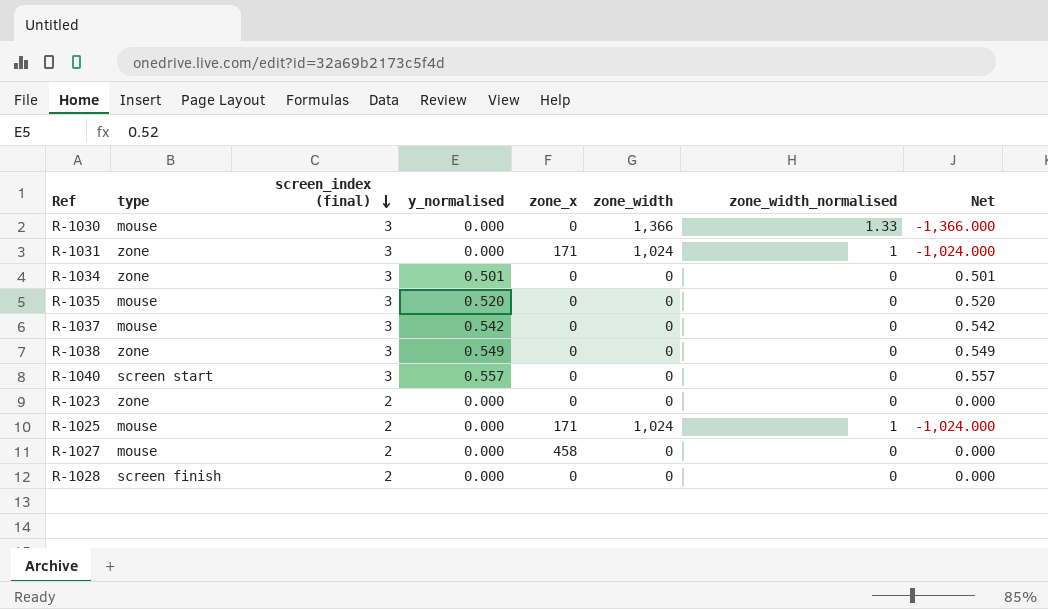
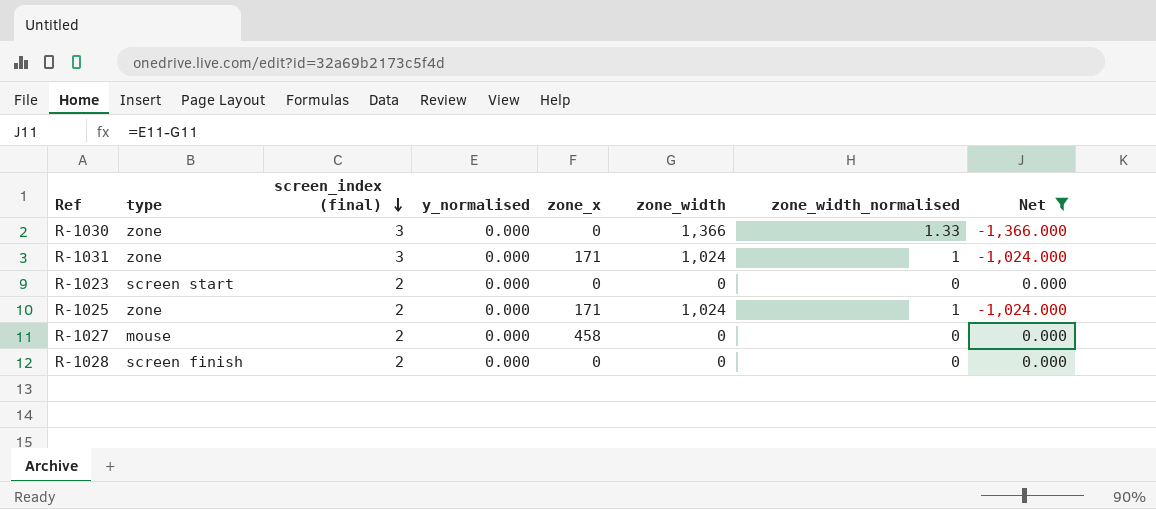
filter: none -> Net <= 0.000
R-1030 | type: mouse -> zone
R-1023 | type: zone -> screen start
R-1025 | type: mouse -> zone

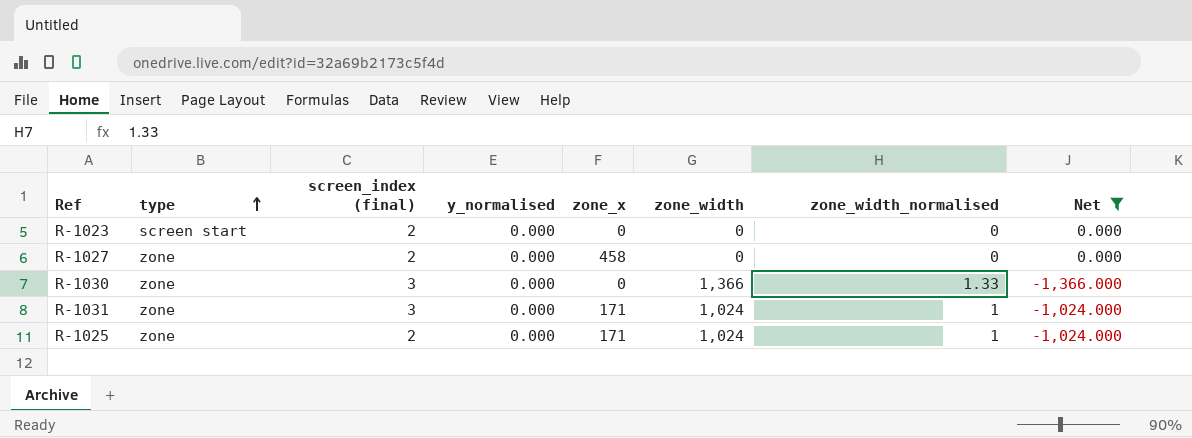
row order: screen_index (final) descending -> type ascending
row R-1028: screen finish | 2 | 0.000 | 0 | 0 | 0 | 0.000 -> none
R-1027 | type: mouse -> zone

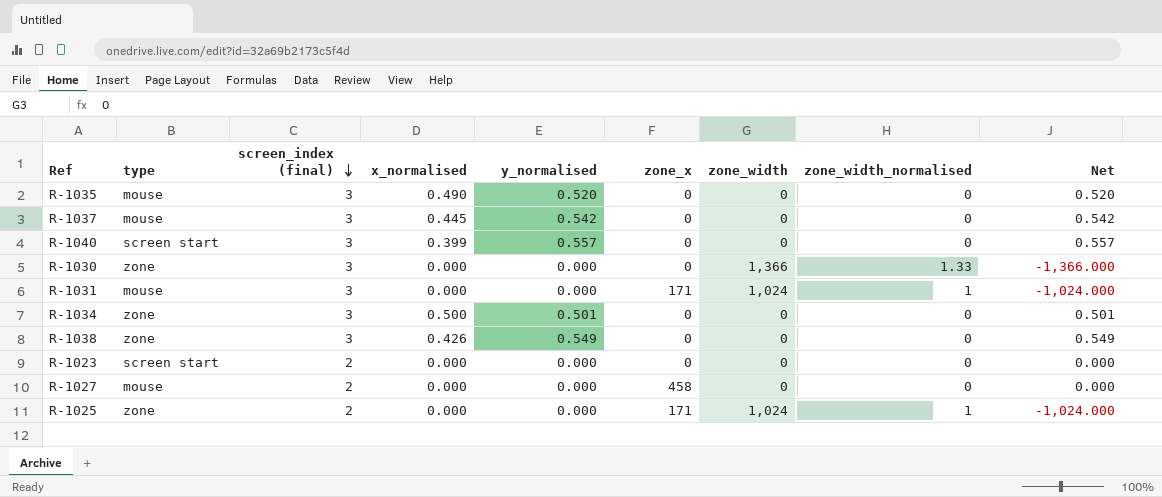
filter: Net <= 0.000 -> none
row order: type ascending -> screen_index (final) descending
column x_normalised | position: none -> 4
R-1031 | type: zone -> mouse
R-1027 | type: zone -> mouse

